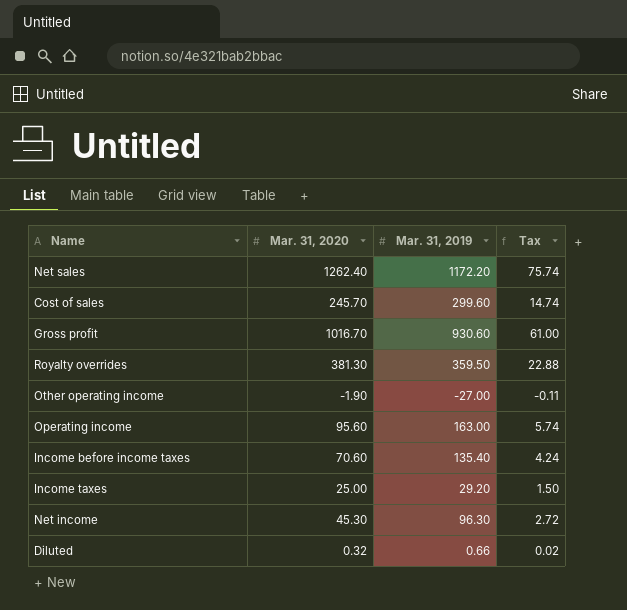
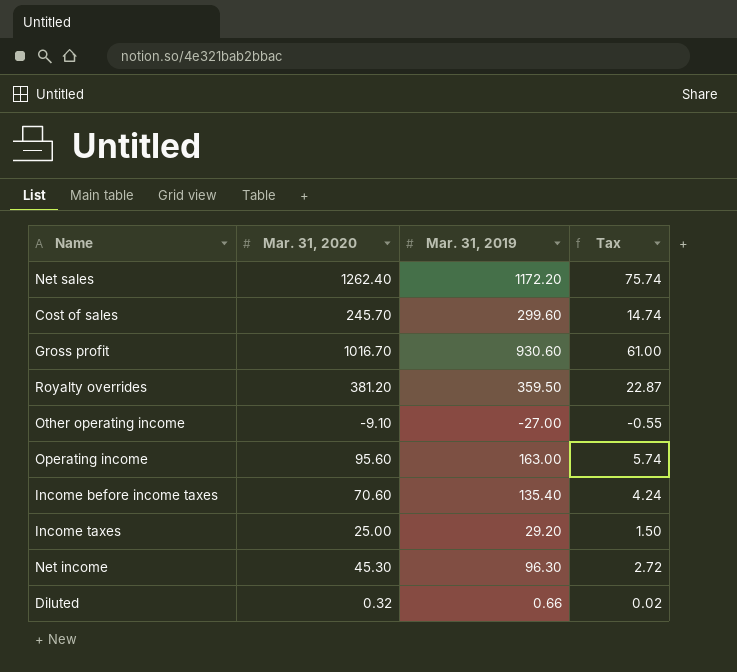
Royalty overrides | Mar. 31, 2020: 381.30 -> 381.20
Royalty overrides | Tax: 22.88 -> 22.87
Other operating income | Mar. 31, 2020: -1.90 -> -9.10
Other operating income | Tax: -0.11 -> -0.55

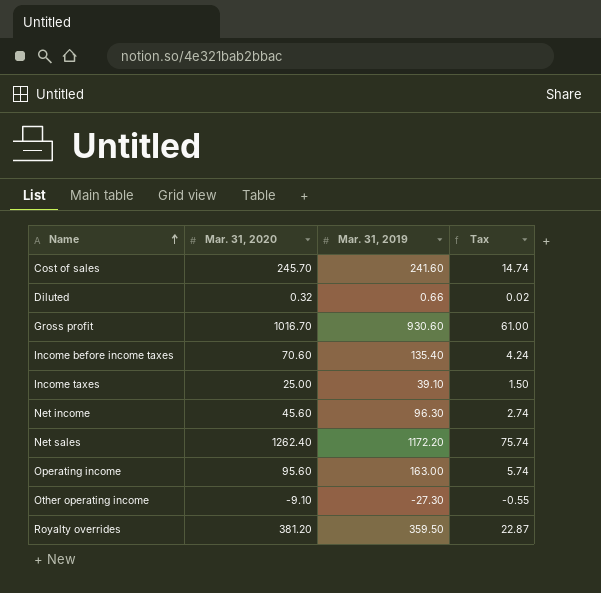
row order: none -> Name ascending
Cost of sales | Mar. 31, 2019: 299.60 -> 241.60
Income taxes | Mar. 31, 2019: 29.20 -> 39.10
Net income | Mar. 31, 2020: 45.30 -> 45.60
Net income | Tax: 2.72 -> 2.74
Other operating income | Mar. 31, 2019: -27.00 -> -27.30

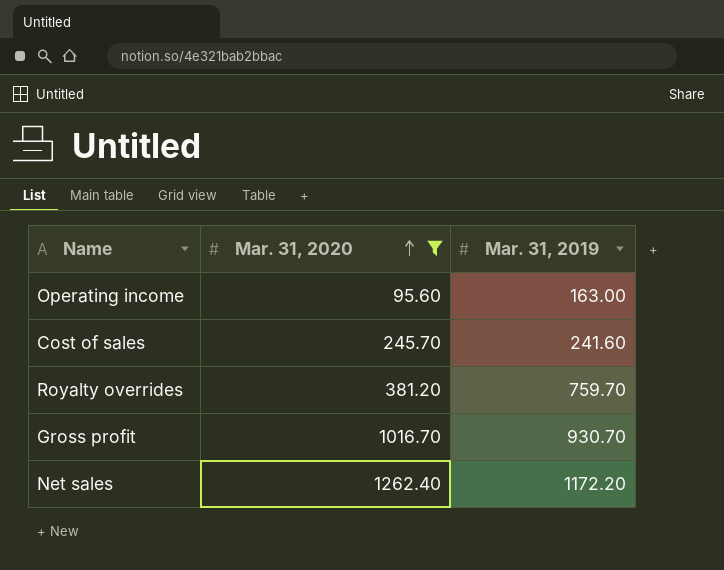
filter: none -> Mar. 31, 2020 >= 95.60
row order: Name ascending -> Mar. 31, 2020 ascending
column Tax | formula: [Mar. 31, 2020] * 0.06 -> none
Royalty overrides | Mar. 31, 2019: 359.50 -> 759.70
Gross profit | Mar. 31, 2019: 930.60 -> 930.70

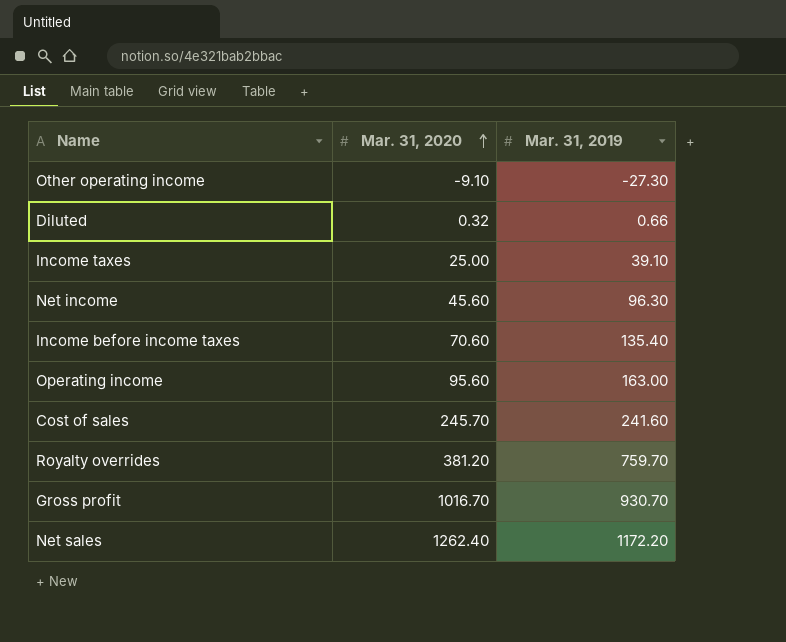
filter: Mar. 31, 2020 >= 95.60 -> none

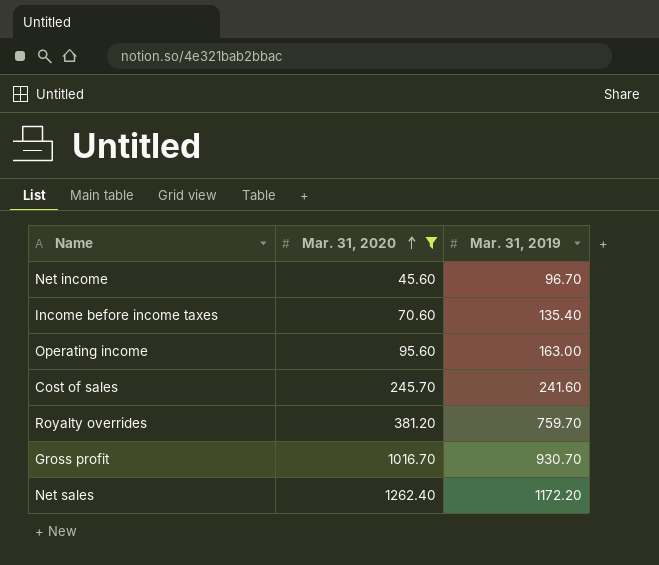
filter: none -> Mar. 31, 2020 >= 45.60
Net income | Mar. 31, 2019: 96.30 -> 96.70

